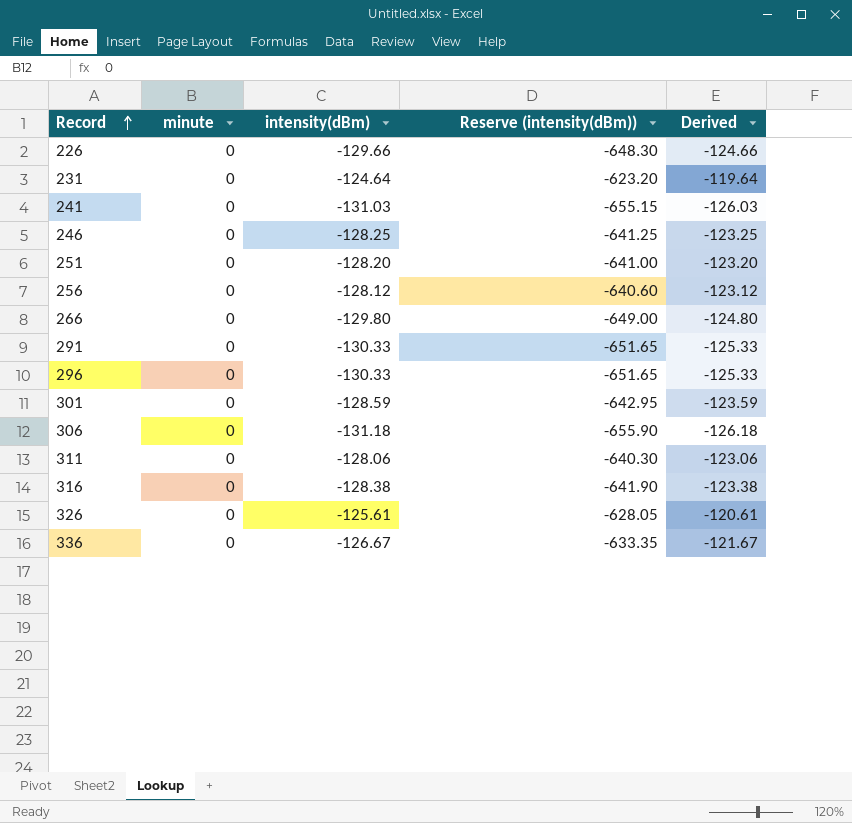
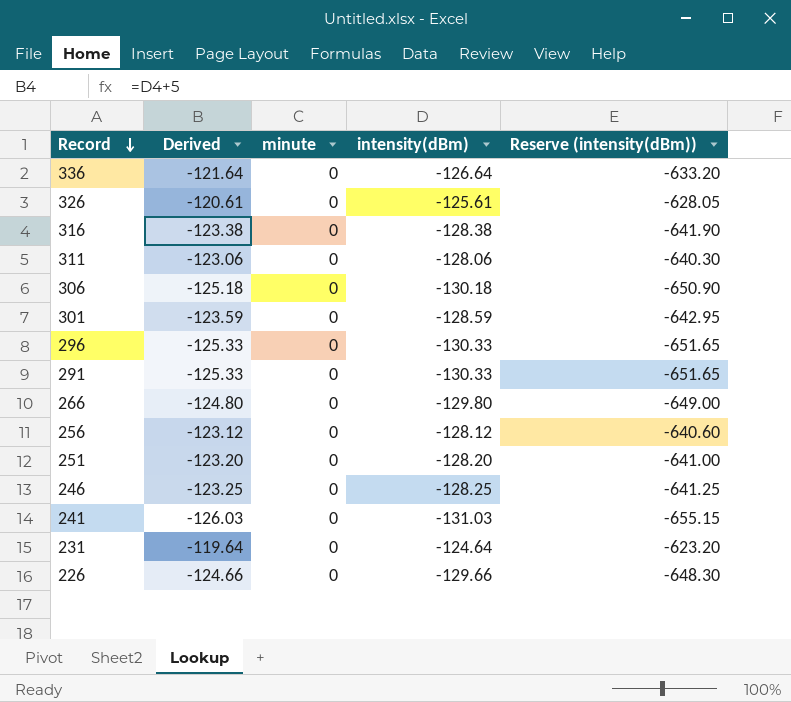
row order: Record ascending -> Record descending
column Derived | position: 5 -> 2
336 | Derived: -121.67 -> -121.64
336 | intensity(dBm): -126.67 -> -126.64
336 | Reserve (intensity(dBm)): -633.35 -> -633.20
306 | Derived: -126.18 -> -125.18
306 | intensity(dBm): -131.18 -> -130.18
306 | Reserve (intensity(dBm)): -655.90 -> -650.90

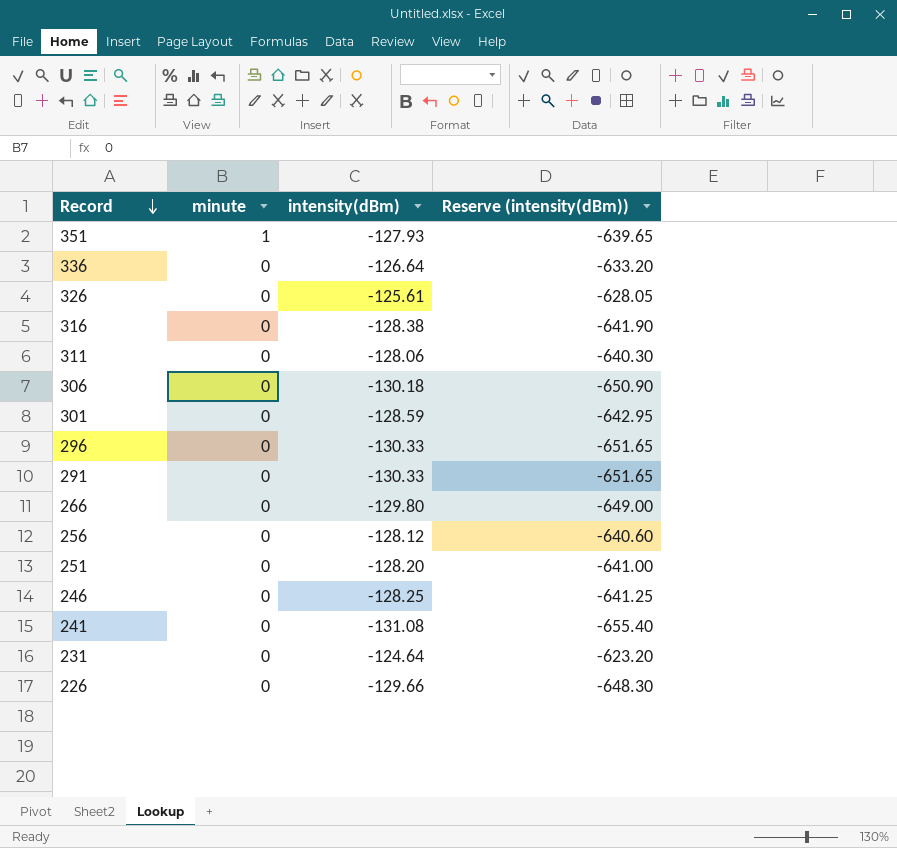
column Derived | formula: [intensity(dBm)] + 5 -> none
row 351: none -> 1 | -127.93 | -639.65
241 | intensity(dBm): -131.03 -> -131.08
241 | Reserve (intensity(dBm)): -655.15 -> -655.40

